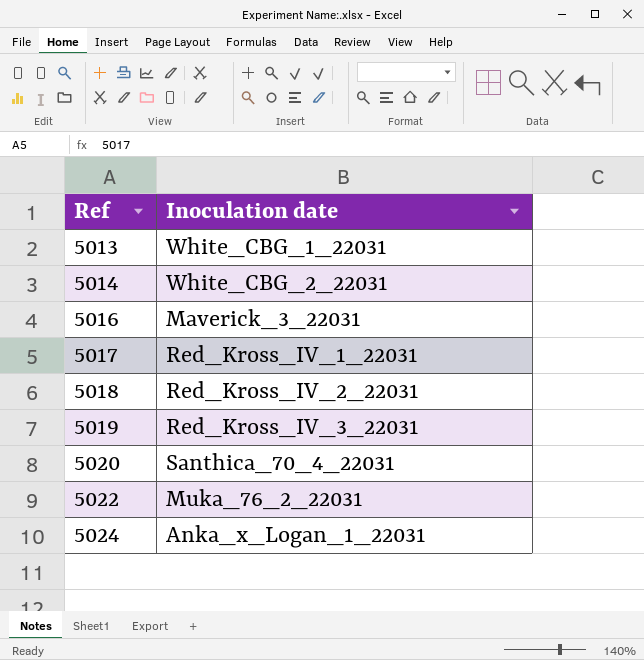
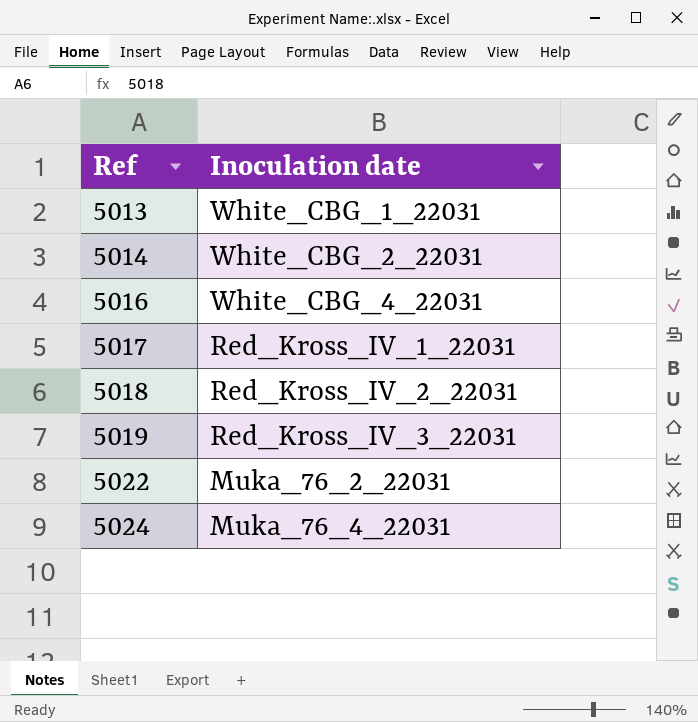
row 5020: Santhica_70_4_22031 -> none
5016 | Inoculation date: Maverick_3_22031 -> White_CBG_4_22031
5024 | Inoculation date: Anka_x_Logan_1_22031 -> Muka_76_4_22031

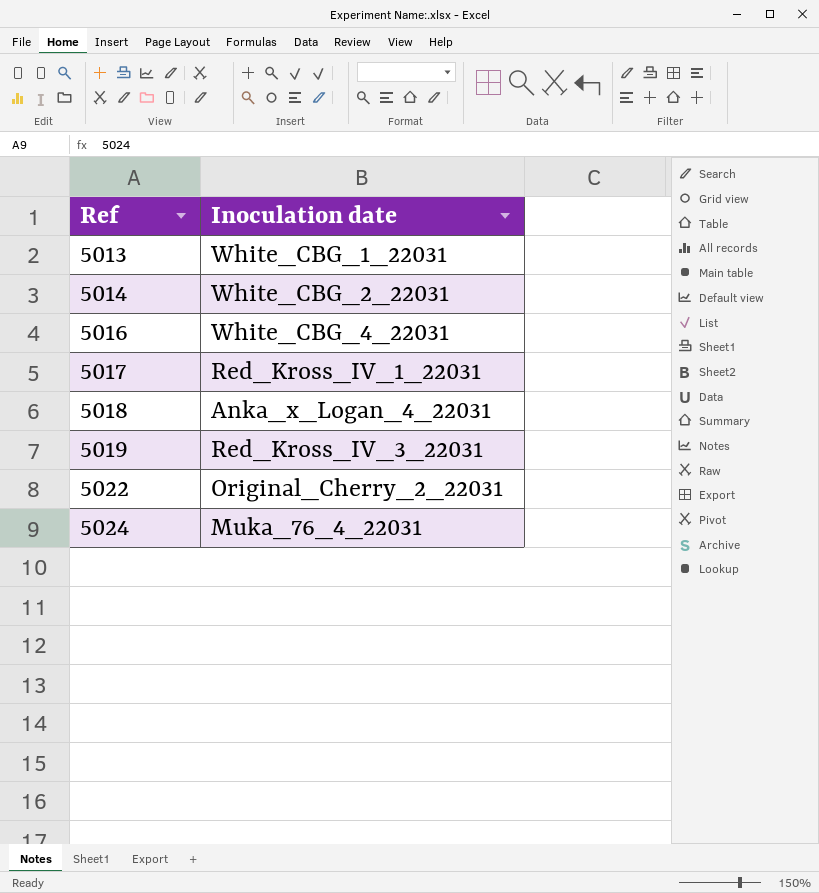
5018 | Inoculation date: Red_Kross_IV_2_22031 -> Anka_x_Logan_4_22031
5022 | Inoculation date: Muka_76_2_22031 -> Original_Cherry_2_22031

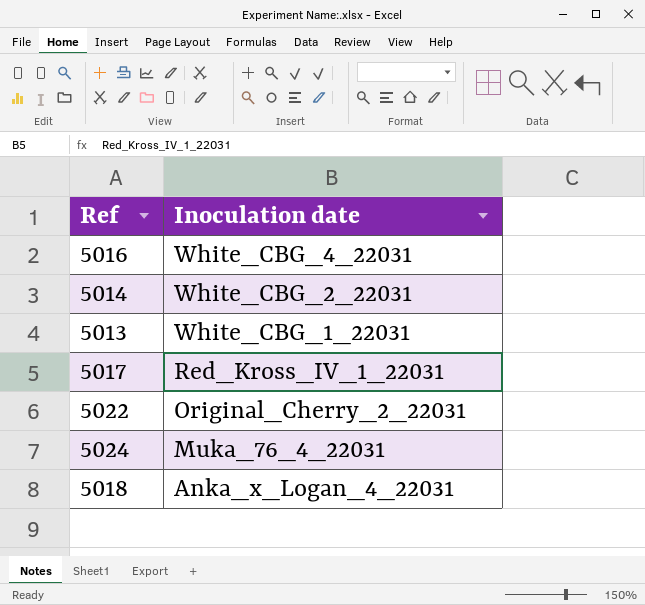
row order: Ref ascending -> Inoculation date descending
row 5019: Red_Kross_IV_3_22031 -> none

